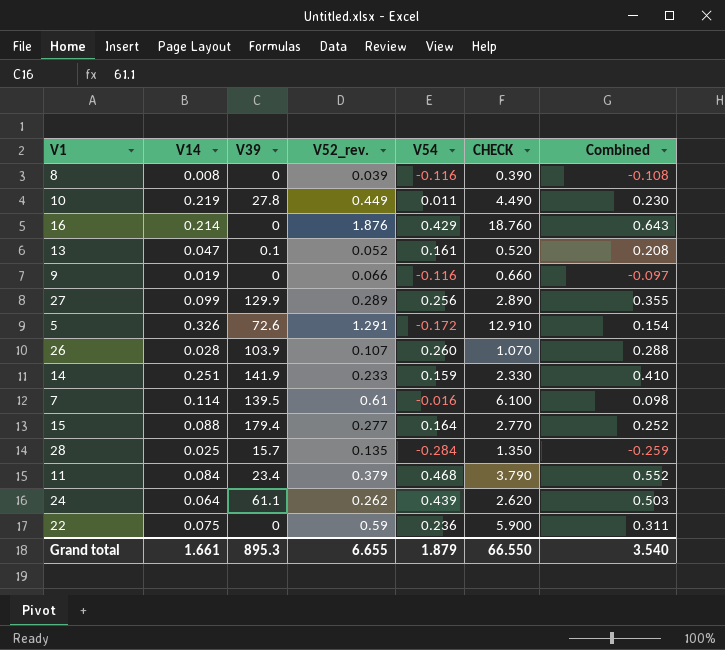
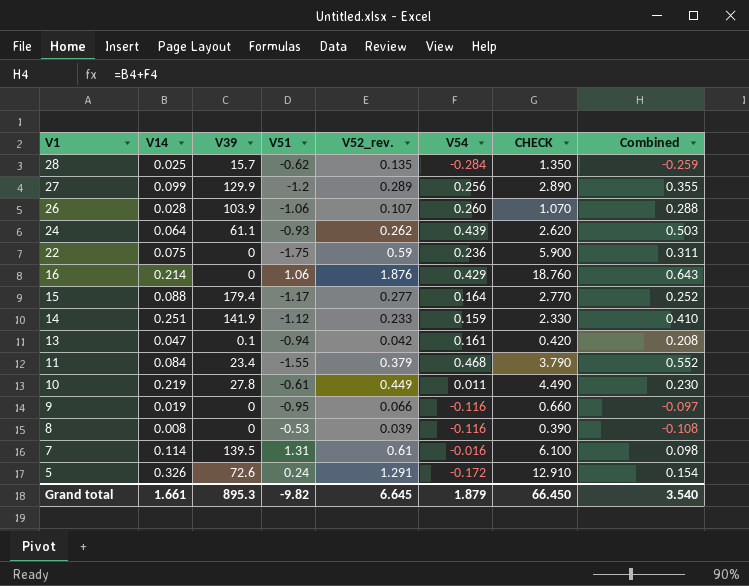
row order: none -> V1 descending
column V51 | position: none -> 4
13 | V52_rev.: 0.052 -> 0.042
13 | CHECK: 0.520 -> 0.420
Grand total | V52_rev.: 6.655 -> 6.645
Grand total | CHECK: 66.550 -> 66.450

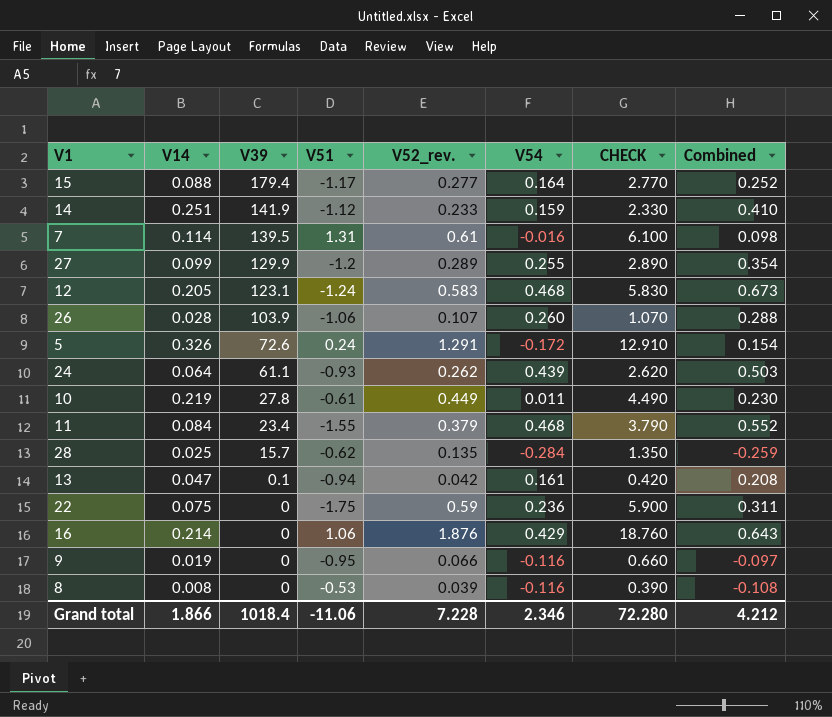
row order: V1 descending -> V39 descending
27 | V54: 0.256 -> 0.255
27 | Combined: 0.355 -> 0.354
row 12: none -> 0.205 | 123.1 | -1.24 | 0.583 | 0.468 | 5.830 | 0.673
Grand total | V14: 1.661 -> 1.866
Grand total | V39: 895.3 -> 1018.4
Grand total | V51: -9.82 -> -11.06
Grand total | V52_rev.: 6.645 -> 7.228
Grand total | V54: 1.879 -> 2.346
Grand total | CHECK: 66.450 -> 72.280
Grand total | Combined: 3.540 -> 4.212

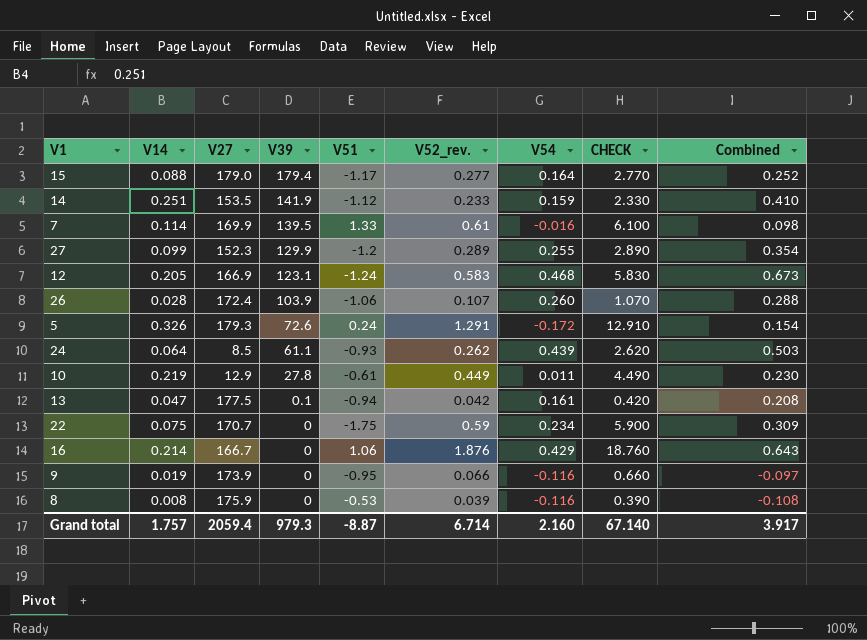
column V27 | position: none -> 3
row 11: 0.084 | 23.4 | -1.55 | 0.379 | 0.468 | 3.790 | 0.552 -> none
row 28: 0.025 | 15.7 | -0.62 | 0.135 | -0.284 | 1.350 | -0.259 -> none
7 | V51: 1.31 -> 1.33
22 | V54: 0.236 -> 0.234
22 | Combined: 0.311 -> 0.309
Grand total | V14: 1.866 -> 1.757
Grand total | V39: 1018.4 -> 979.3
Grand total | V51: -11.06 -> -8.87
Grand total | V52_rev.: 7.228 -> 6.714
Grand total | V54: 2.346 -> 2.160
Grand total | CHECK: 72.280 -> 67.140
Grand total | Combined: 4.212 -> 3.917

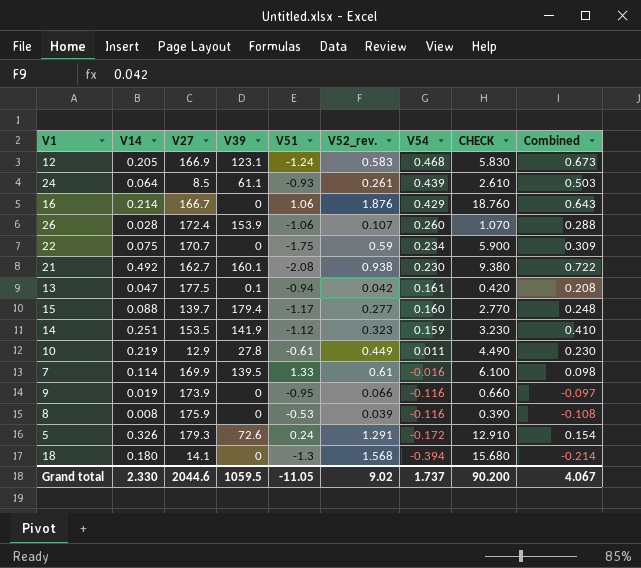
row order: V39 descending -> V54 descending
row 27: 0.099 | 152.3 | 129.9 | -1.2 | 0.289 | 0.255 | 2.890 | 0.354 -> none
24 | V52_rev.: 0.262 -> 0.261
24 | CHECK: 2.620 -> 2.610
26 | V39: 103.9 -> 153.9
row 21: none -> 0.492 | 162.7 | 160.1 | -2.08 | 0.938 | 0.230 | 9.380 | 0.722
15 | V27: 179.0 -> 139.7
15 | V54: 0.164 -> 0.160
15 | Combined: 0.252 -> 0.248
14 | V52_rev.: 0.233 -> 0.323
14 | CHECK: 2.330 -> 3.230
row 18: none -> 0.180 | 14.1 | 0 | -1.3 | 1.568 | -0.394 | 15.680 | -0.214
Grand total | V14: 1.757 -> 2.330
Grand total | V27: 2059.4 -> 2044.6
Grand total | V39: 979.3 -> 1059.5
Grand total | V51: -8.87 -> -11.05
Grand total | V52_rev.: 6.714 -> 9.02
Grand total | V54: 2.160 -> 1.737
Grand total | CHECK: 67.140 -> 90.200
Grand total | Combined: 3.917 -> 4.067

